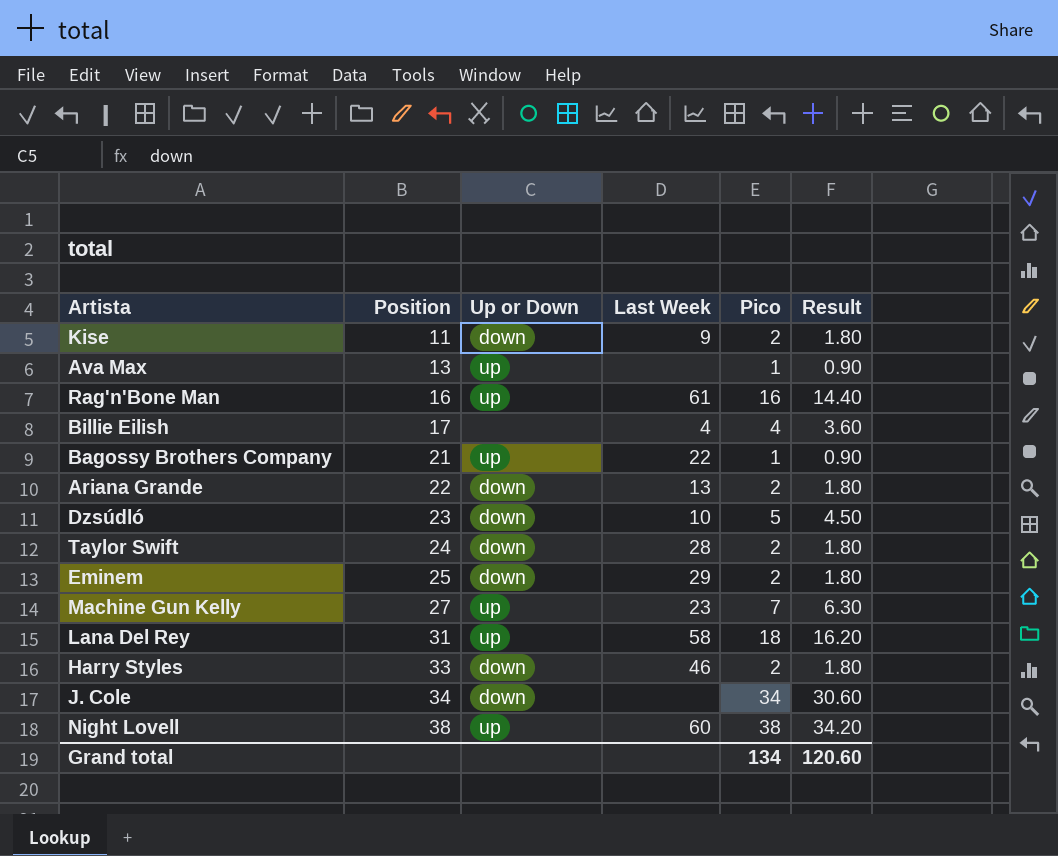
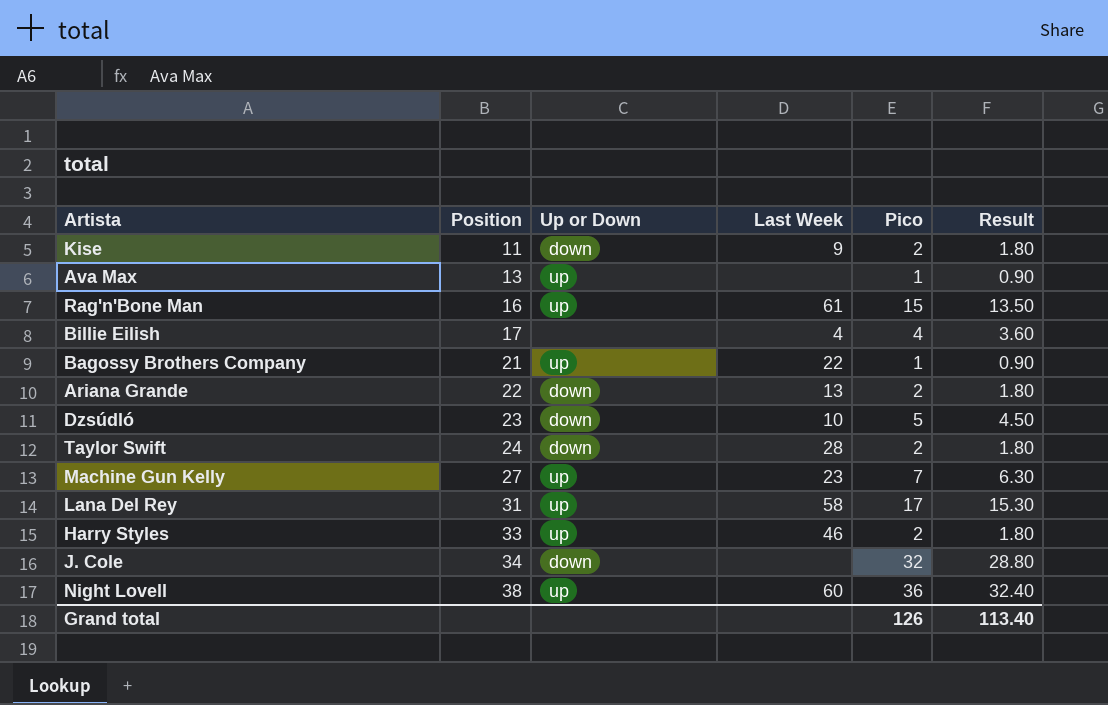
row Eminem: 25 | down | 29 | 2 | 1.80 -> none
Rag'n'Bone Man | Pico: 16 -> 15
Rag'n'Bone Man | Result: 14.40 -> 13.50
Lana Del Rey | Pico: 18 -> 17
Lana Del Rey | Result: 16.20 -> 15.30
Harry Styles | Up or Down: down -> up
J. Cole | Pico: 34 -> 32
J. Cole | Result: 30.60 -> 28.80
Night Lovell | Pico: 38 -> 36
Night Lovell | Result: 34.20 -> 32.40
Grand total | Pico: 134 -> 126
Grand total | Result: 120.60 -> 113.40

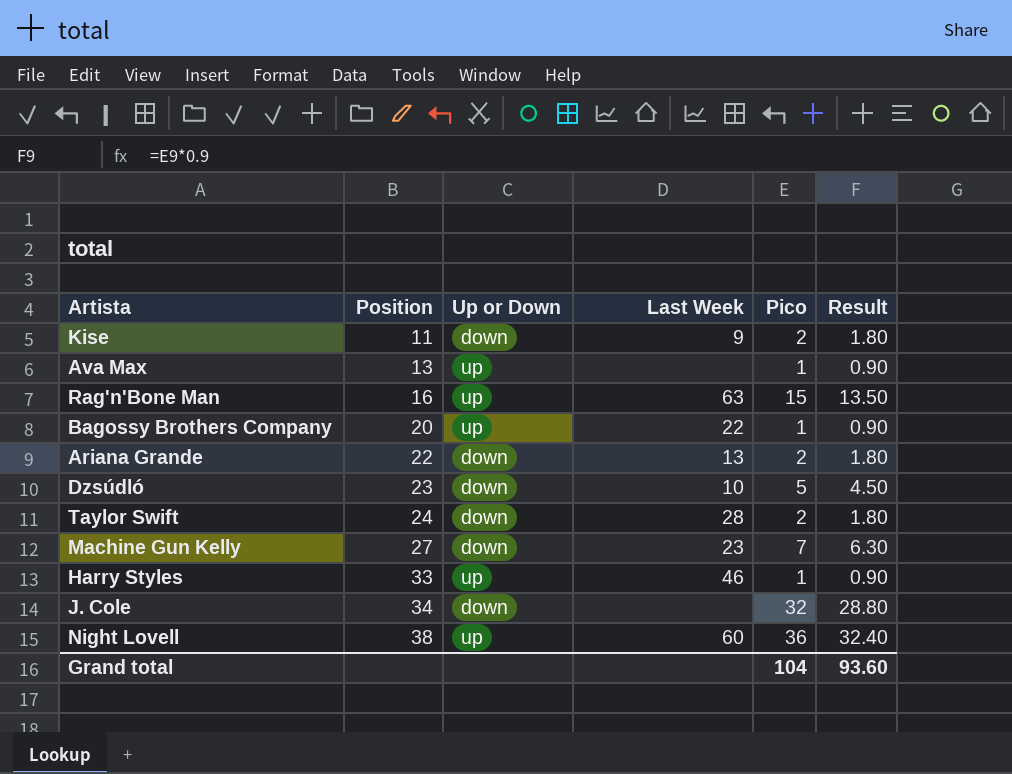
row Billie Eilish: 17 | none | 4 | 4 | 3.60 -> none
row Lana Del Rey: 31 | up | 58 | 17 | 15.30 -> none
Rag'n'Bone Man | Last Week: 61 -> 63
Bagossy Brothers Company | Position: 21 -> 20
Machine Gun Kelly | Up or Down: up -> down
Harry Styles | Pico: 2 -> 1
Harry Styles | Result: 1.80 -> 0.90
Grand total | Pico: 126 -> 104
Grand total | Result: 113.40 -> 93.60

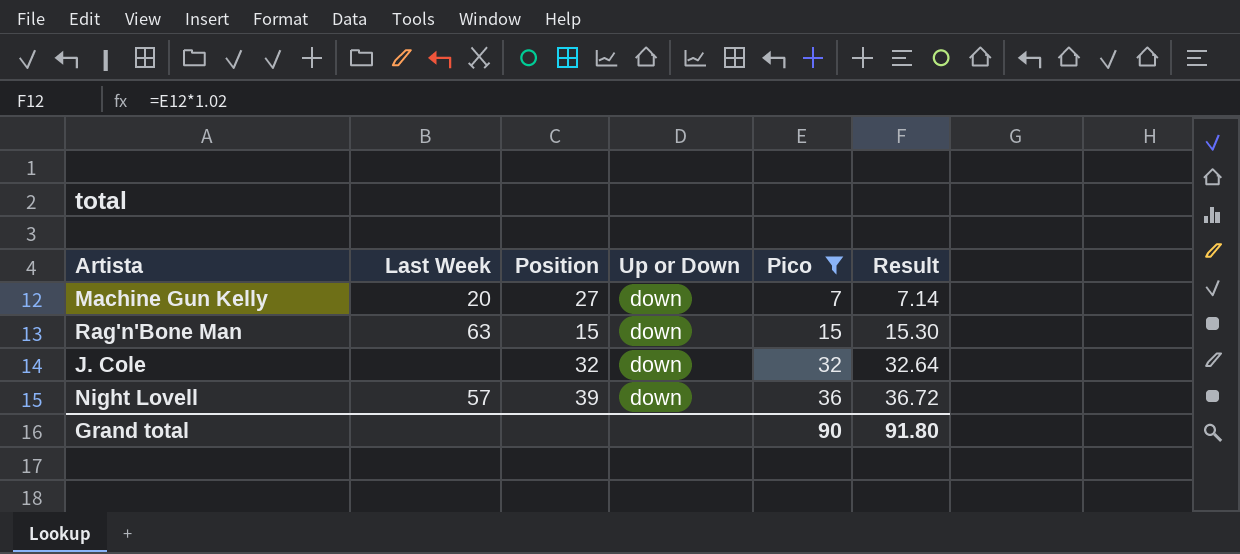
filter: none -> Pico >= 7
row order: Position ascending -> Pico ascending
column Last Week | position: 4 -> 2
column Result | formula: [Pico] * 0.9 -> [Pico] * 1.02
Machine Gun Kelly | Last Week: 23 -> 20
Rag'n'Bone Man | Position: 16 -> 15
Rag'n'Bone Man | Up or Down: up -> down
J. Cole | Position: 34 -> 32
Night Lovell | Last Week: 60 -> 57
Night Lovell | Position: 38 -> 39
Night Lovell | Up or Down: up -> down
Grand total | Pico: 104 -> 90
Grand total | Result: 93.60 -> 91.80

